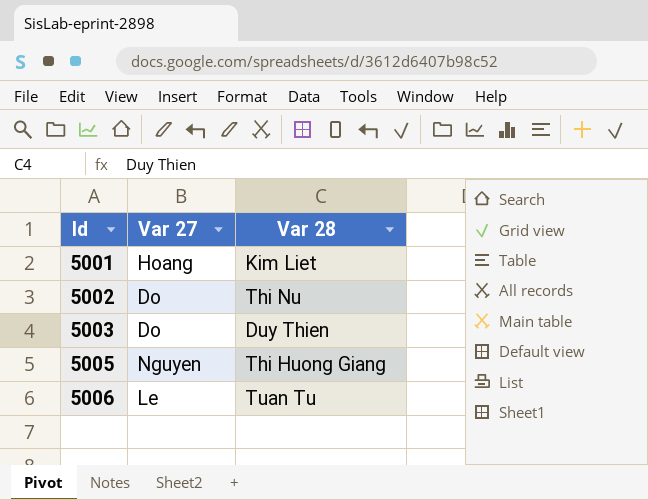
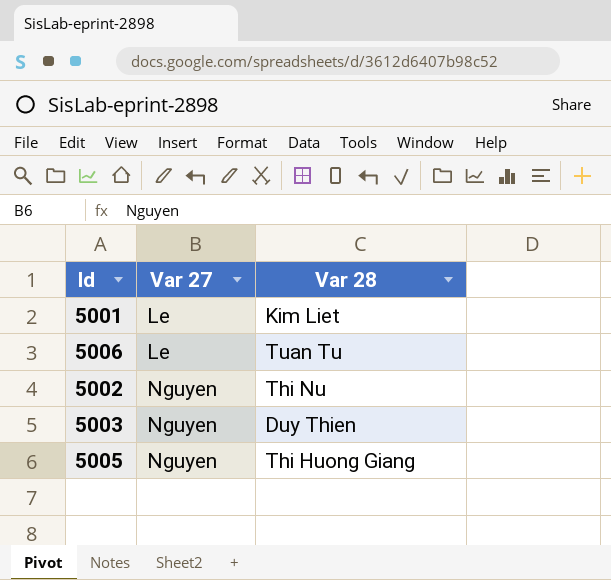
row order: Id ascending -> Var 27 ascending
5001 | Var 27: Hoang -> Le
5002 | Var 27: Do -> Nguyen
5003 | Var 27: Do -> Nguyen

